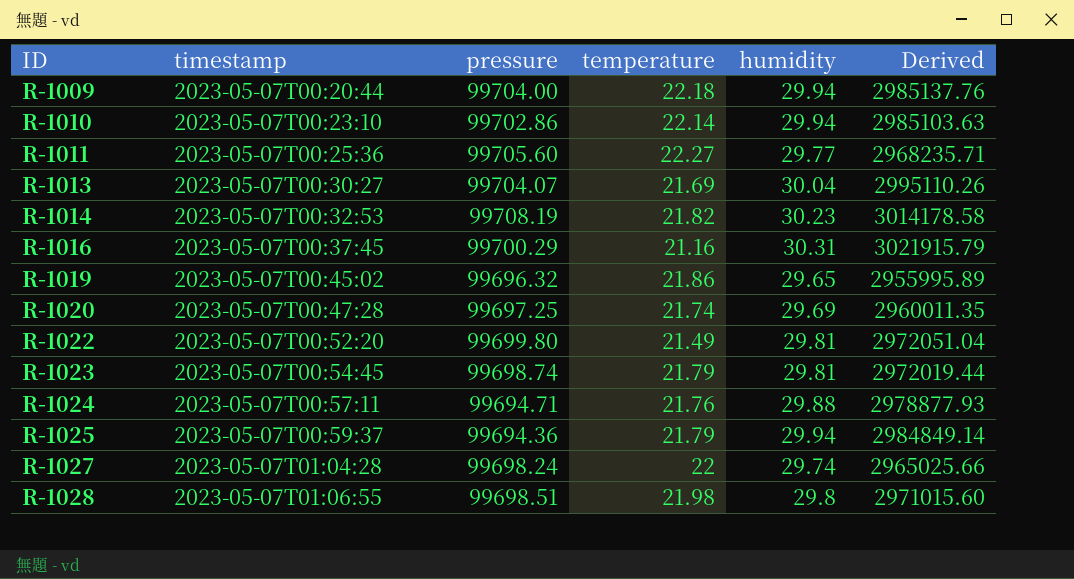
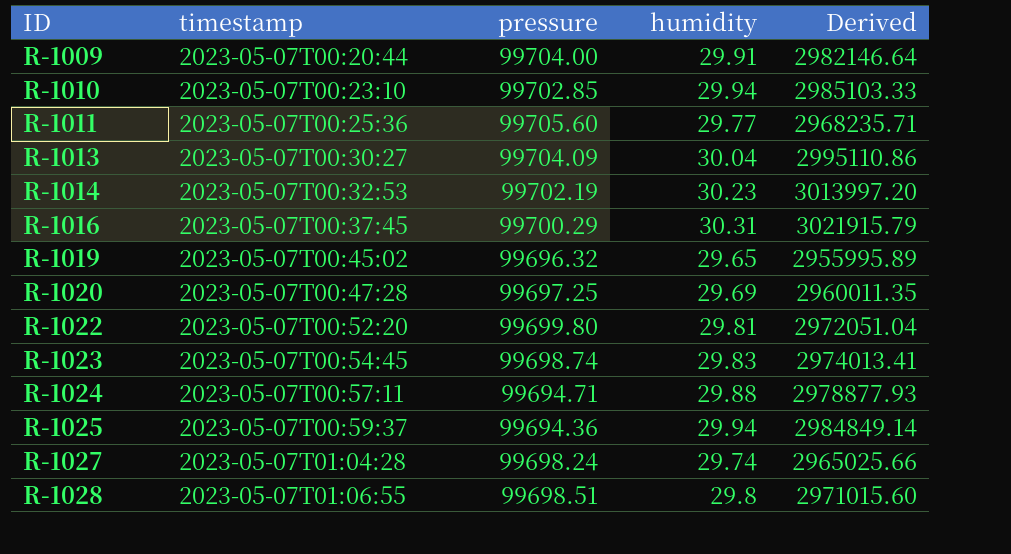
column temperature | position: 4 -> none
R-1009 | humidity: 29.94 -> 29.91
R-1009 | Derived: 2985137.76 -> 2982146.64
R-1010 | pressure: 99702.86 -> 99702.85
R-1010 | Derived: 2985103.63 -> 2985103.33
R-1013 | pressure: 99704.07 -> 99704.09
R-1013 | Derived: 2995110.26 -> 2995110.86
R-1014 | pressure: 99708.19 -> 99702.19
R-1014 | Derived: 3014178.58 -> 3013997.20
R-1023 | humidity: 29.81 -> 29.83
R-1023 | Derived: 2972019.44 -> 2974013.41

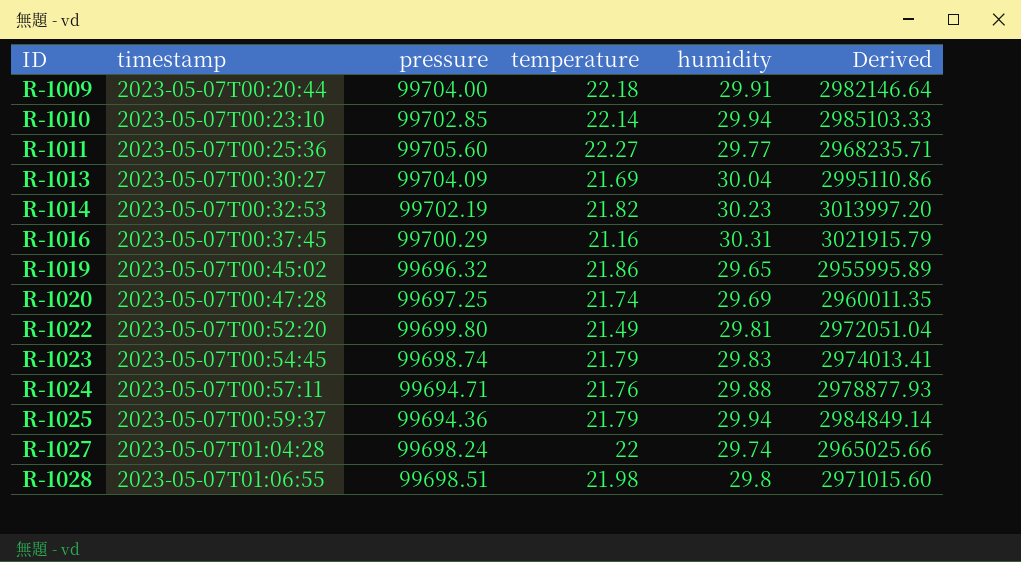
column temperature | position: none -> 4

